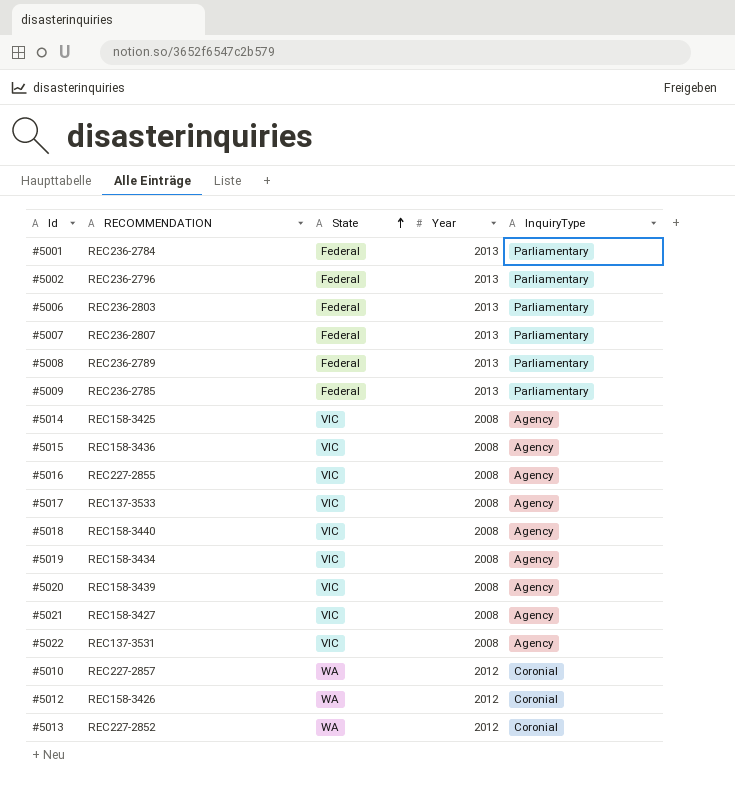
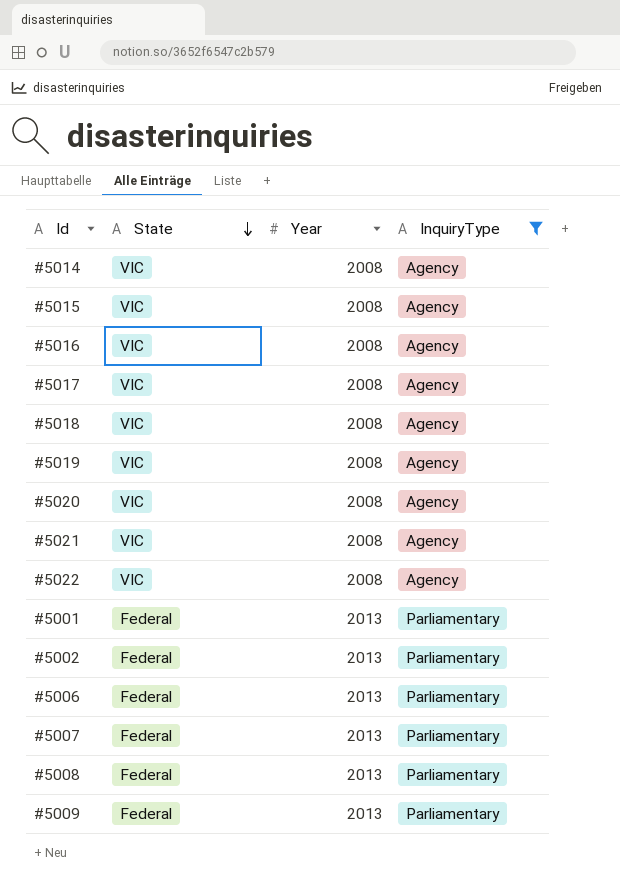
filter: none -> InquiryType != Coronial
row order: State ascending -> State descending
column RECOMMENDATION | position: 2 -> none

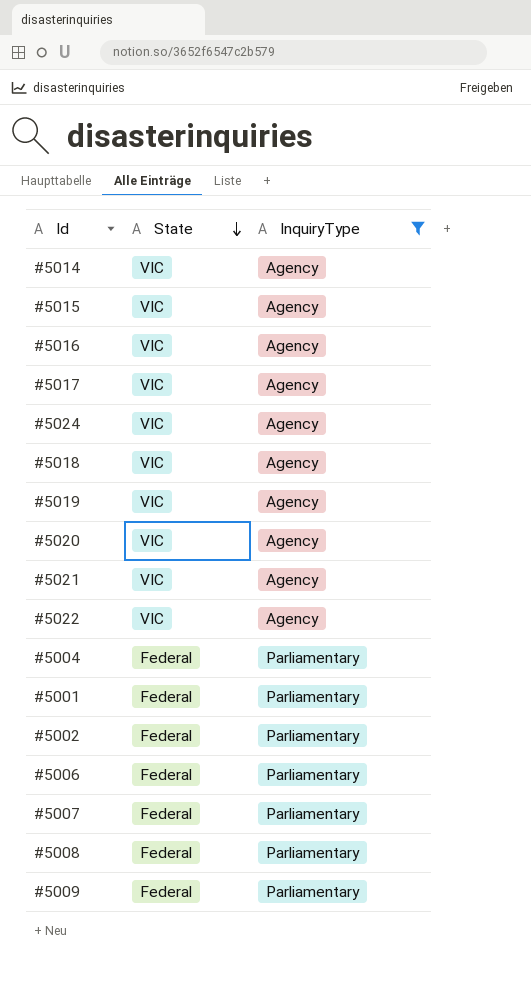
column Year | position: 3 -> none
row #5024: none -> VIC | Agency
row #5004: none -> Federal | Parliamentary

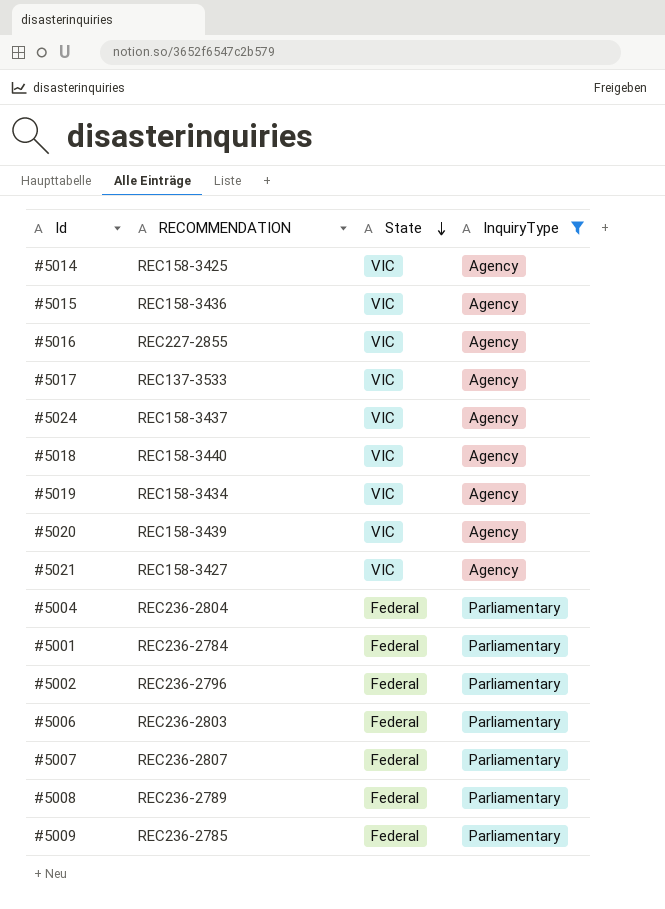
column RECOMMENDATION | position: none -> 2
row #5022: VIC | Agency -> none

